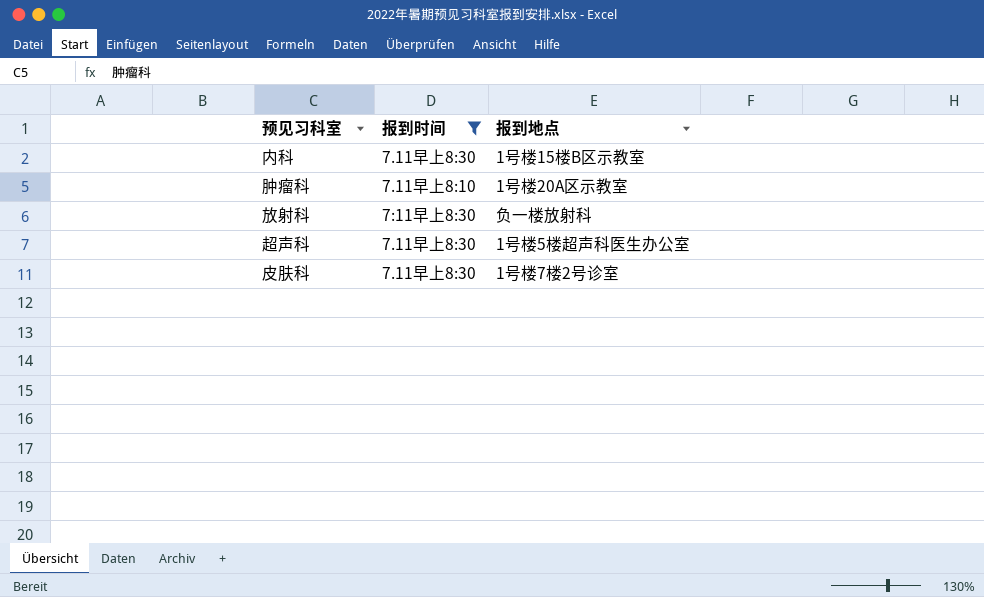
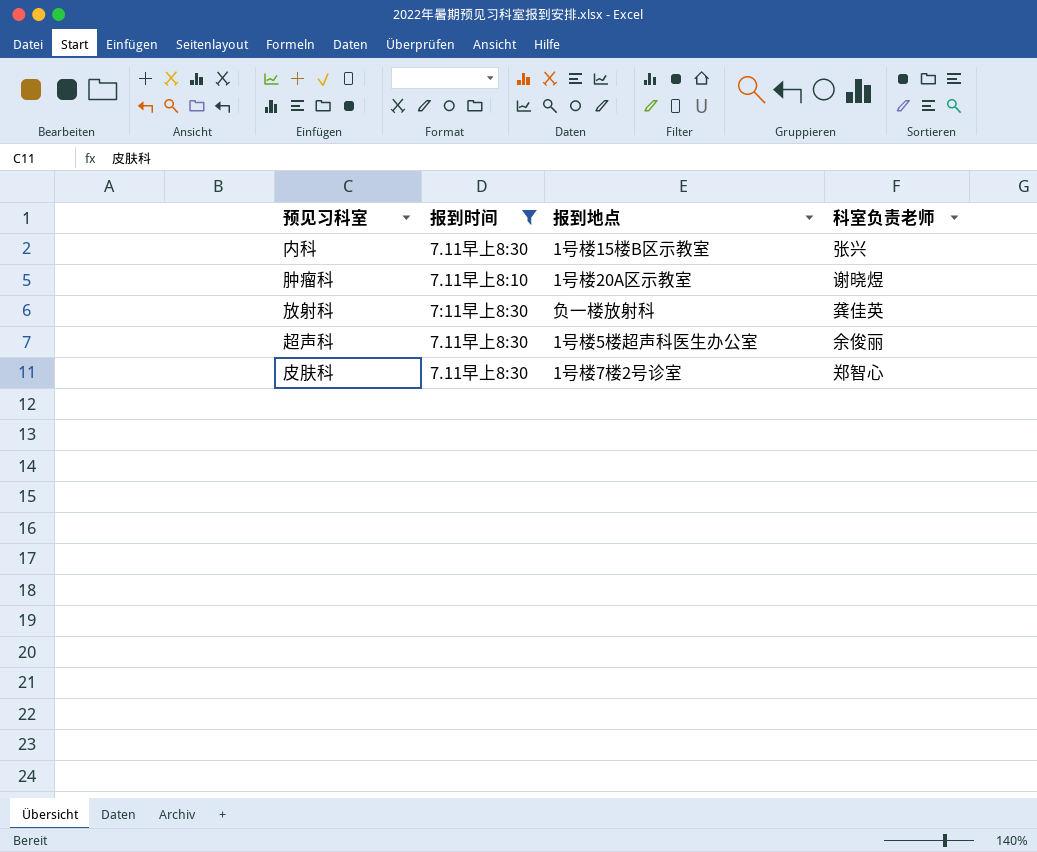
column 科室负责老师 | position: none -> 4

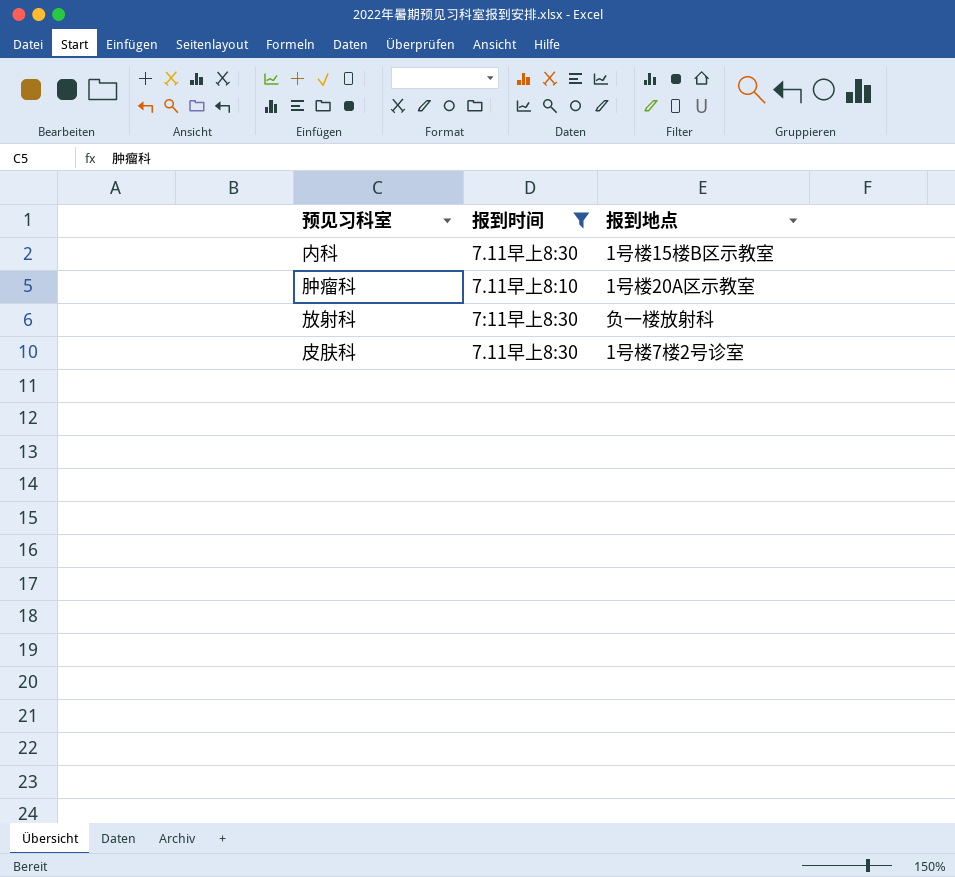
column 科室负责老师 | position: 4 -> none
row 超声科: 7.11早上8:30 | 1号楼5楼超声科医生办公室 | 余俊丽 -> none

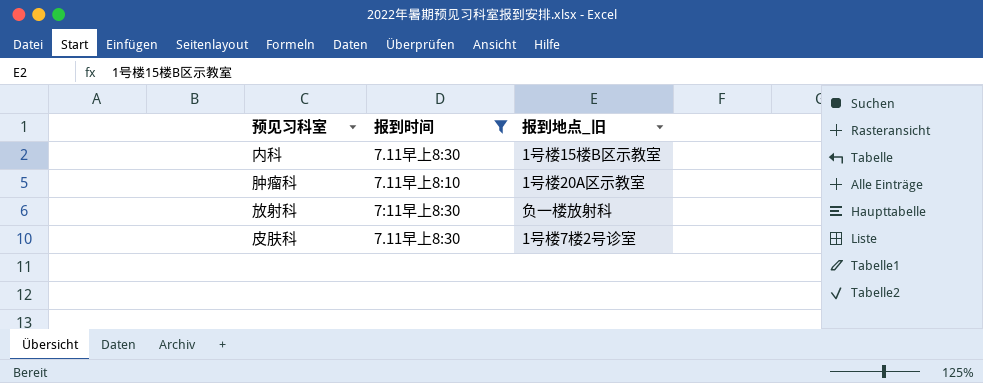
column name: 报到地点 -> 报到地点_旧

